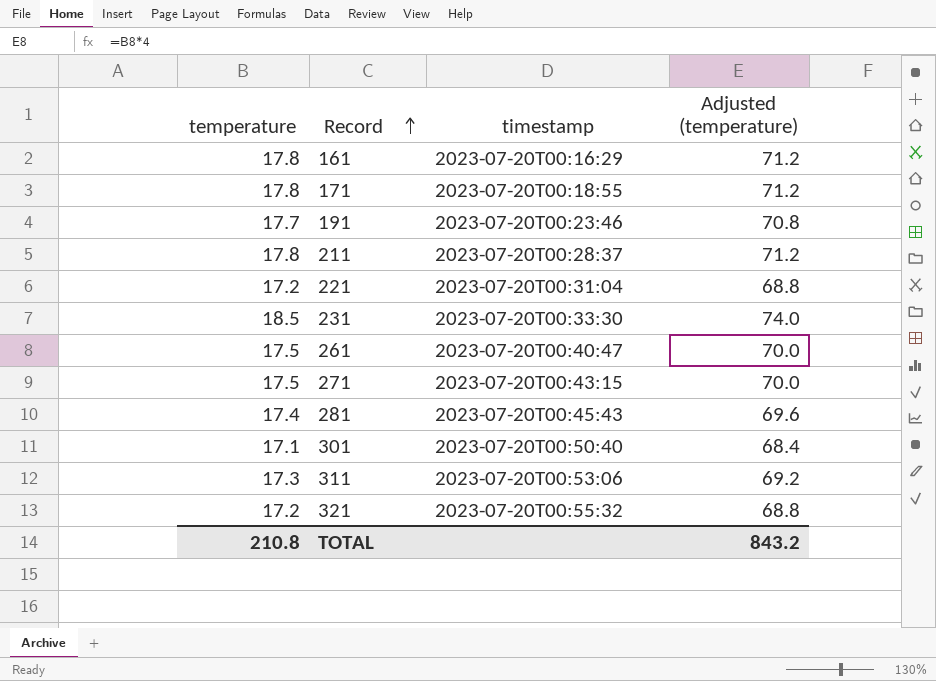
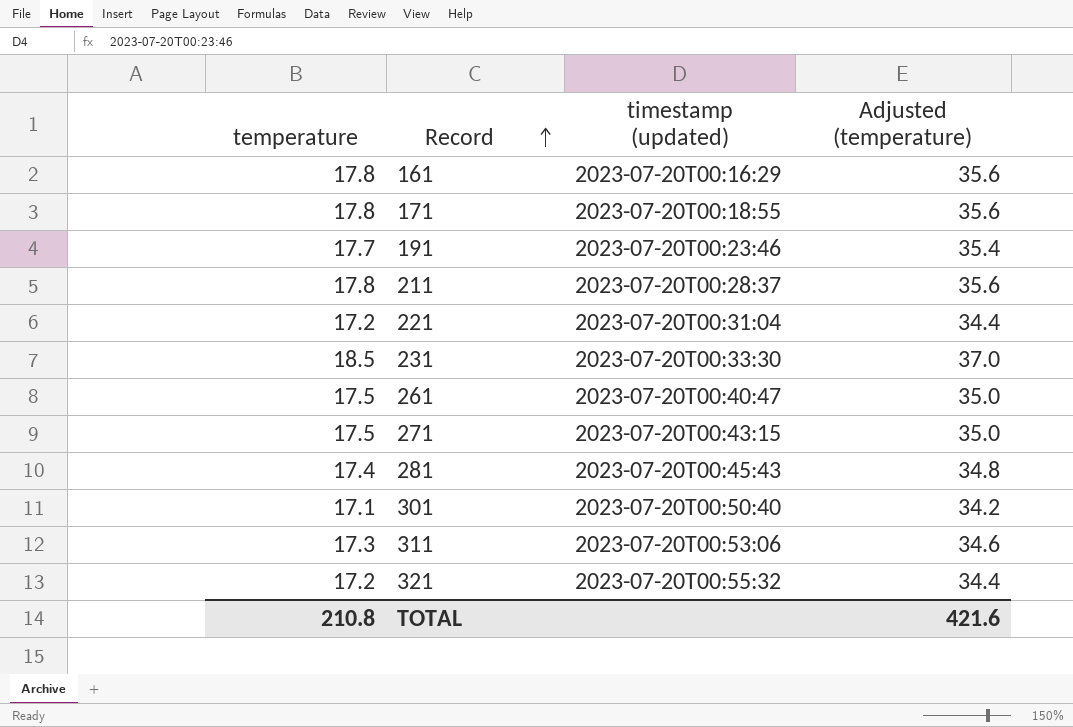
column name: timestamp -> timestamp (updated)
column Adjusted (temperature) | formula: [temperature] * 4 -> [temperature] * 2
TOTAL | Adjusted (temperature): 843.2 -> 421.6

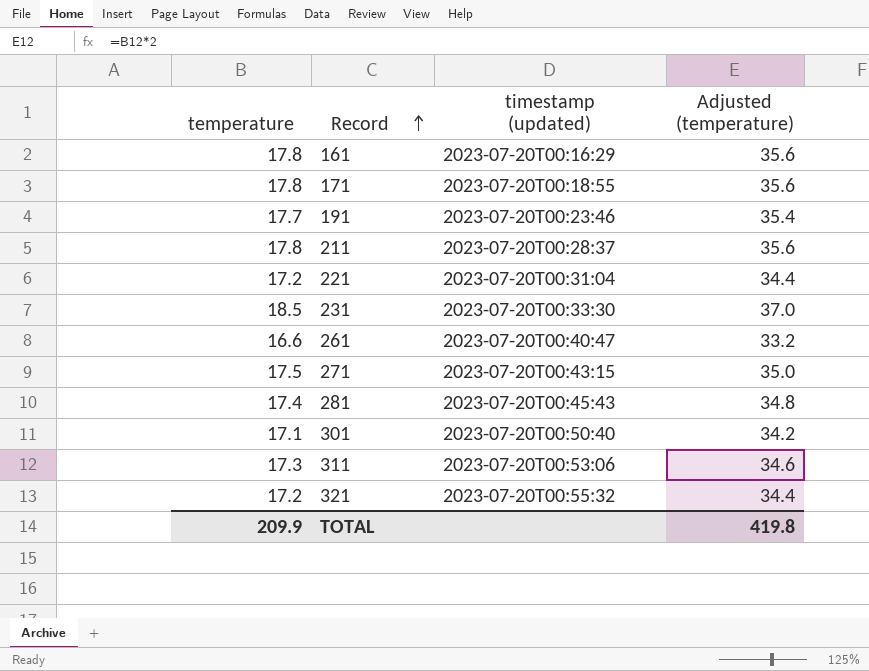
261 | temperature: 17.5 -> 16.6
261 | Adjusted (temperature): 35.0 -> 33.2
TOTAL | temperature: 210.8 -> 209.9
TOTAL | Adjusted (temperature): 421.6 -> 419.8

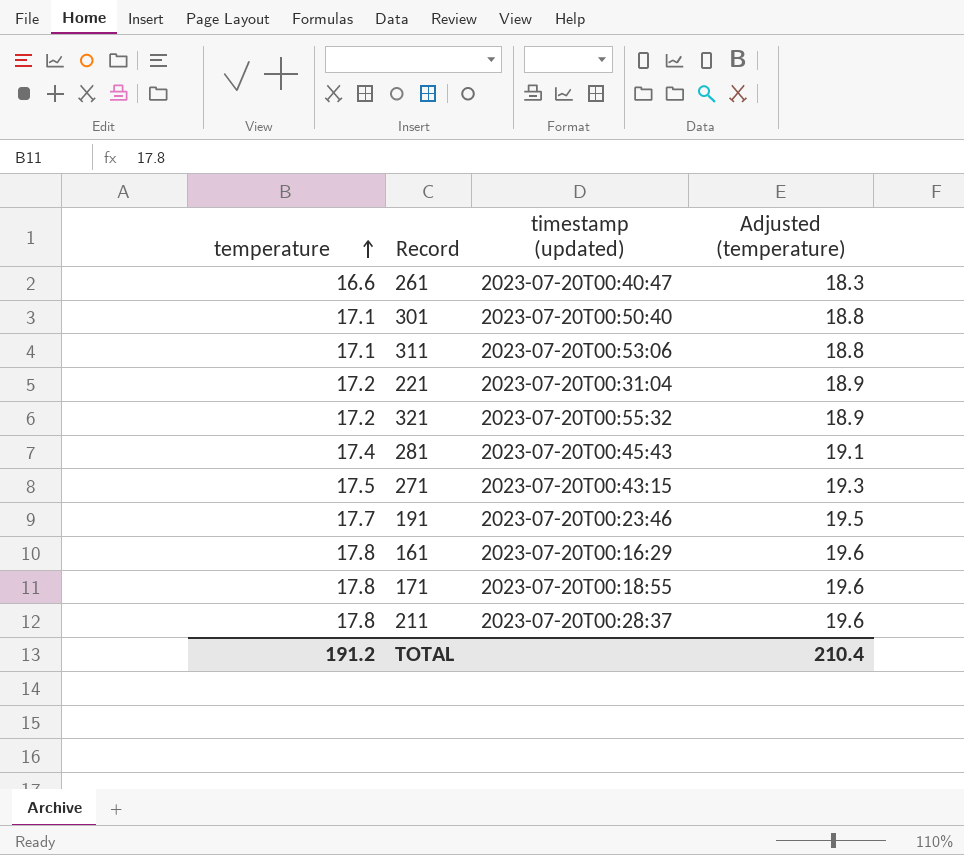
row order: Record ascending -> temperature ascending
column Adjusted (temperature) | formula: [temperature] * 2 -> [temperature] * 1.1
row 231: 18.5 | 2023-07-20T00:33:30 | 37.0 -> none
311 | temperature: 17.3 -> 17.1
TOTAL | temperature: 209.9 -> 191.2
TOTAL | Adjusted (temperature): 419.8 -> 210.4

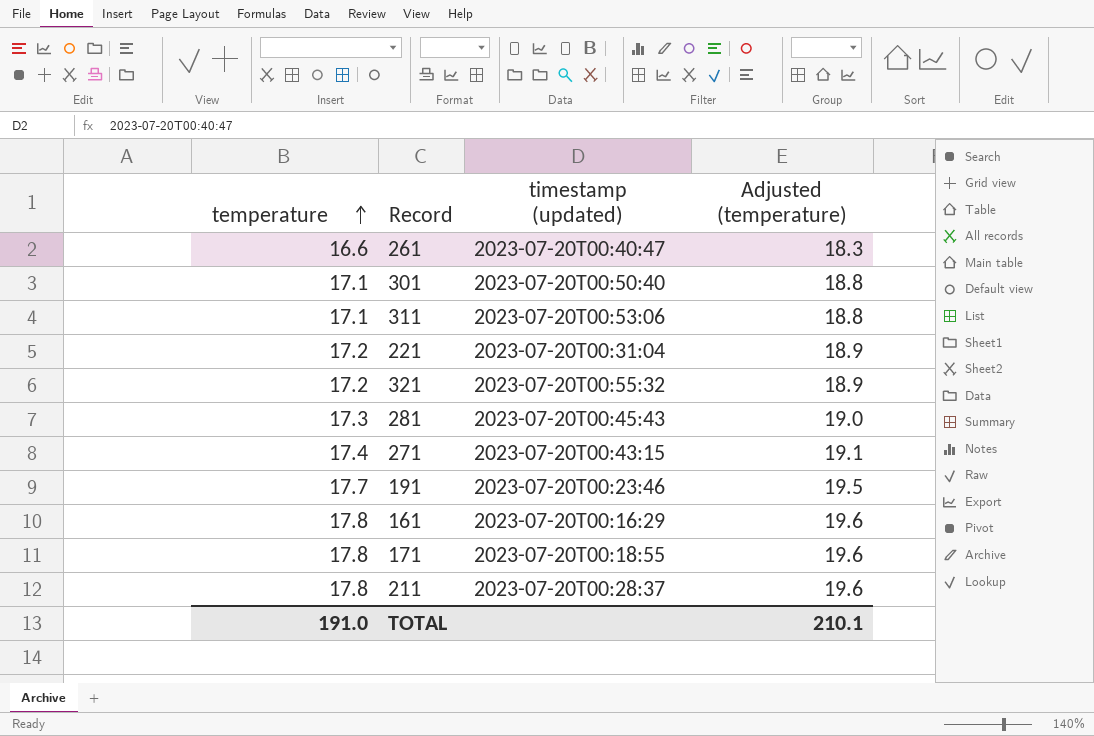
281 | temperature: 17.4 -> 17.3
281 | Adjusted (temperature): 19.1 -> 19.0
271 | temperature: 17.5 -> 17.4
271 | Adjusted (temperature): 19.3 -> 19.1
TOTAL | temperature: 191.2 -> 191.0
TOTAL | Adjusted (temperature): 210.4 -> 210.1

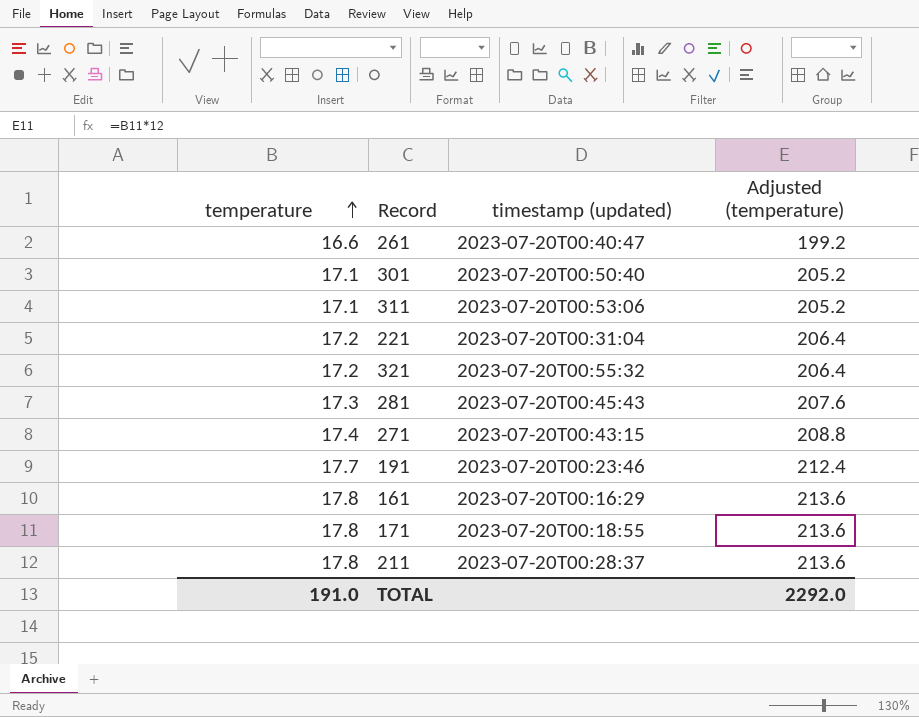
column Adjusted (temperature) | formula: [temperature] * 1.1 -> [temperature] * 12
TOTAL | Adjusted (temperature): 210.1 -> 2292.0

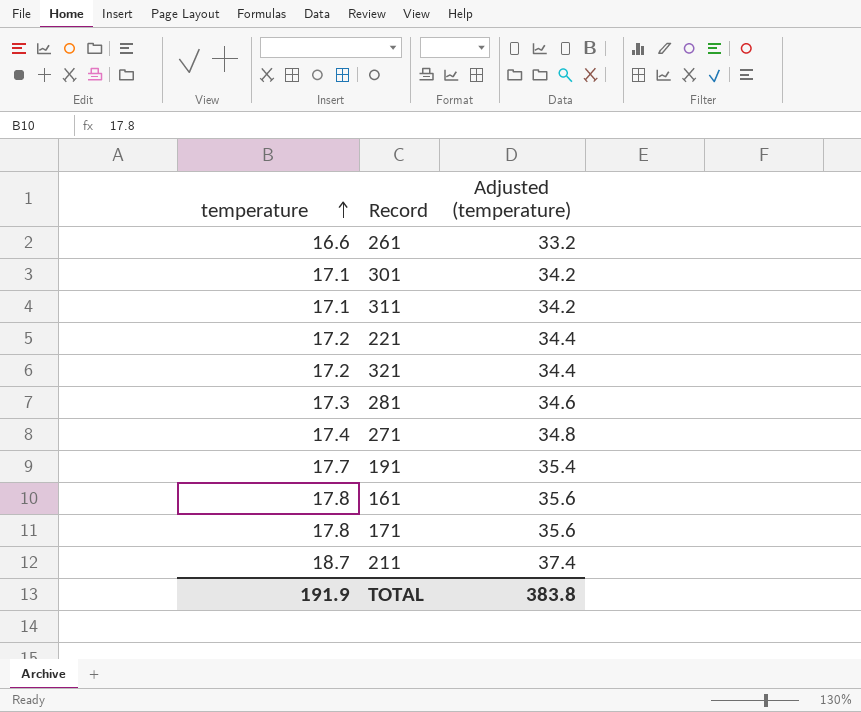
column timestamp (updated) | position: 3 -> none
column Adjusted (temperature) | formula: [temperature] * 12 -> [temperature] * 2
211 | temperature: 17.8 -> 18.7
TOTAL | temperature: 191.0 -> 191.9
TOTAL | Adjusted (temperature): 2292.0 -> 383.8

